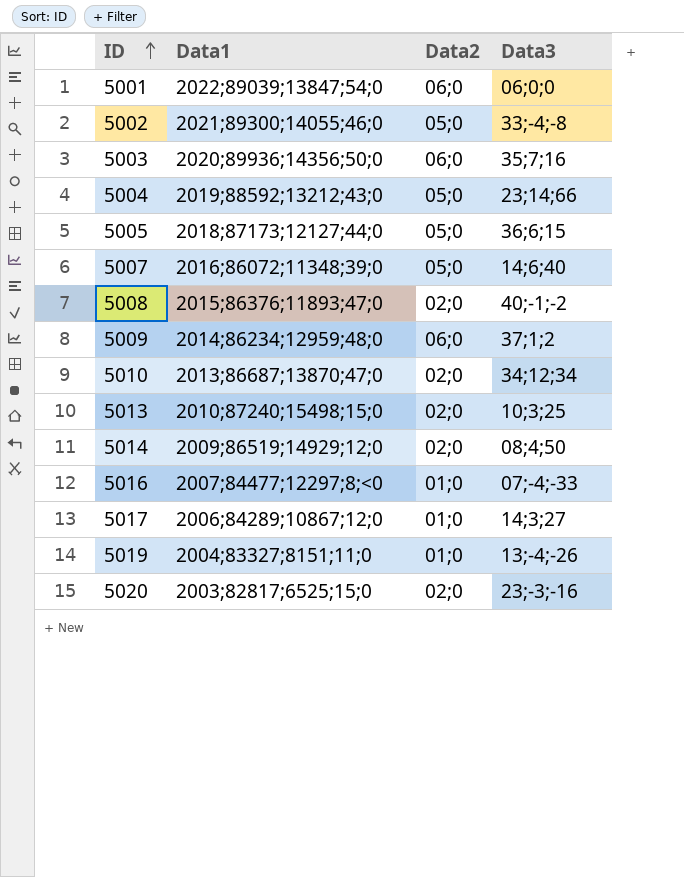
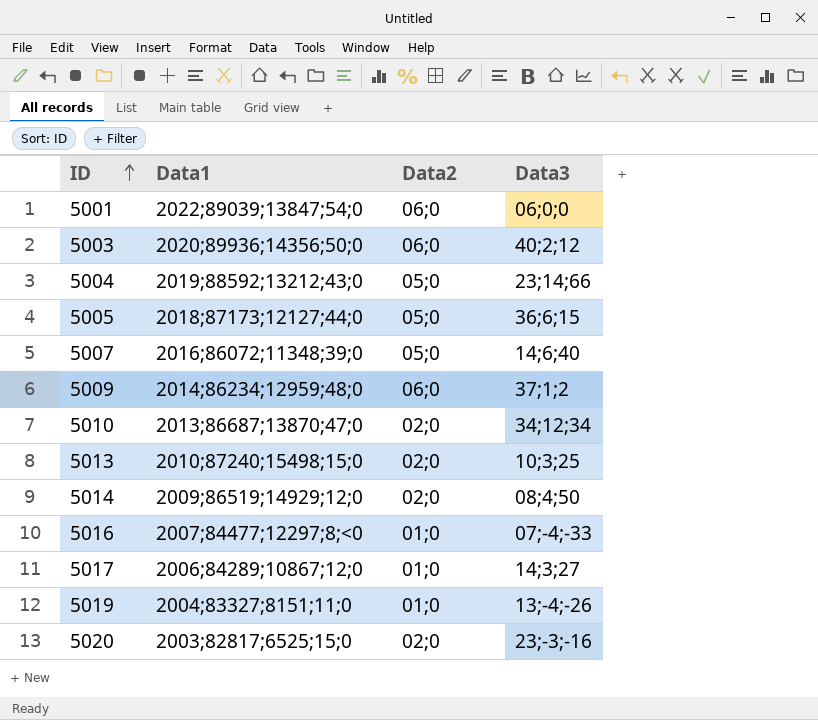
row 5002: 2021;89300;14055;46;0 | 05;0 | 33;-4;-8 -> none
row 5008: 2015;86376;11893;47;0 | 02;0 | 40;-1;-2 -> none
5003 | Data3: 35;7;16 -> 40;2;12

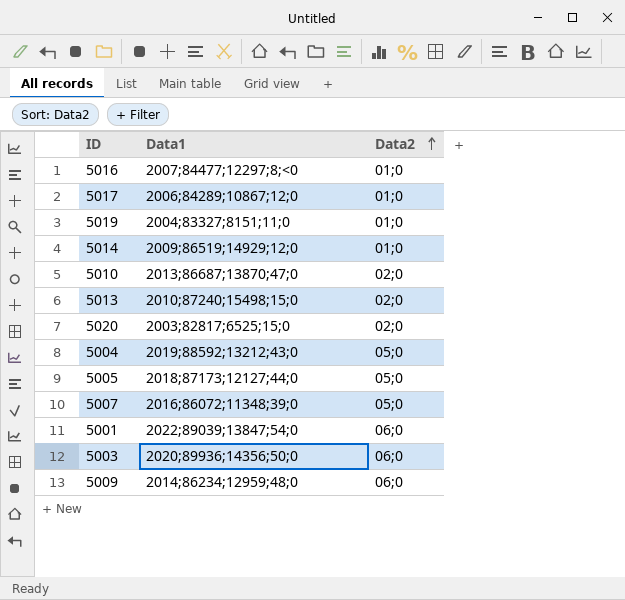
row order: ID ascending -> Data2 ascending
column Data3 | position: 4 -> none
5014 | Data2: 02;0 -> 01;0

